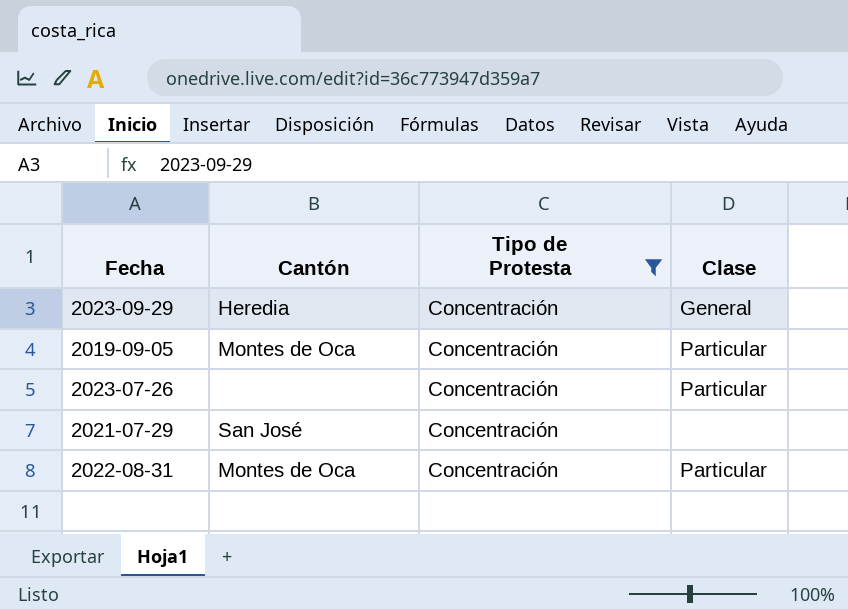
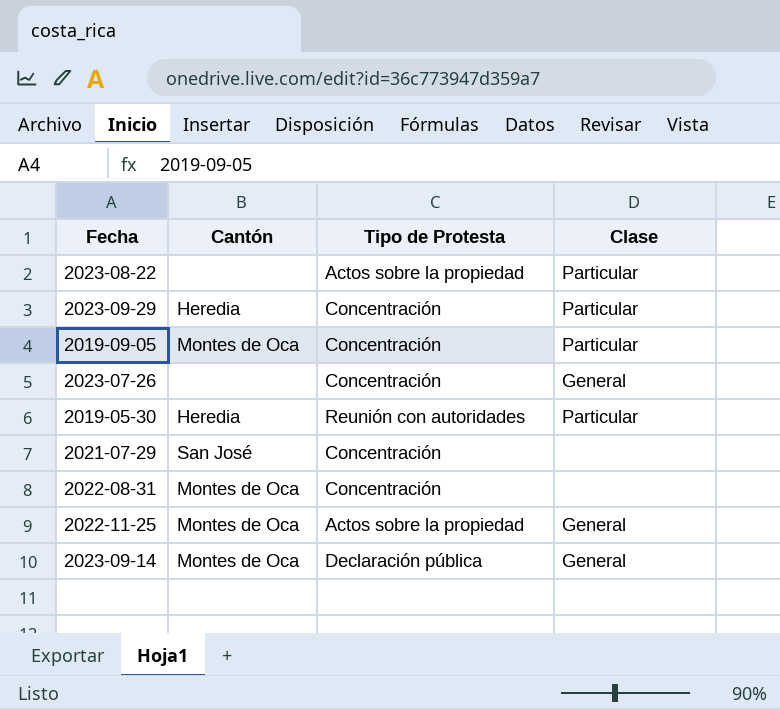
filter: Tipo de Protesta = Concentración -> none
2023-09-29 | Clase: General -> Particular
2023-07-26 | Clase: Particular -> General
2022-08-31 | Clase: Particular -> none

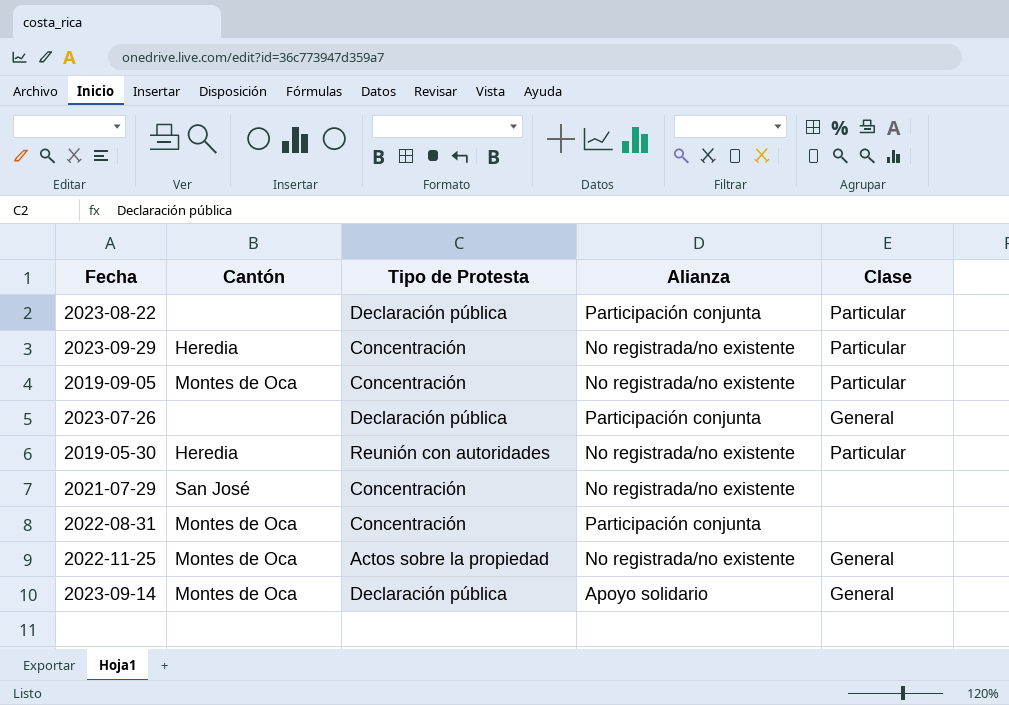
column Alianza | position: none -> 4
2023-08-22 | Tipo de Protesta: Actos sobre la propiedad -> Declaración pública
2023-07-26 | Tipo de Protesta: Concentración -> Declaración pública

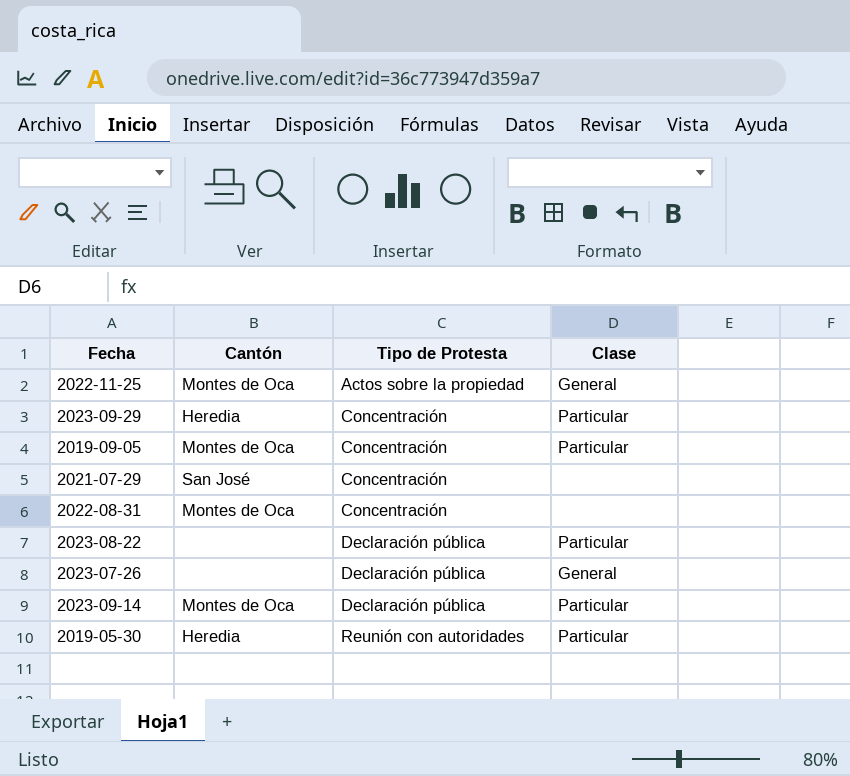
row order: none -> Tipo de Protesta ascending
column Alianza | position: 4 -> none
2023-09-14 | Clase: General -> Particular

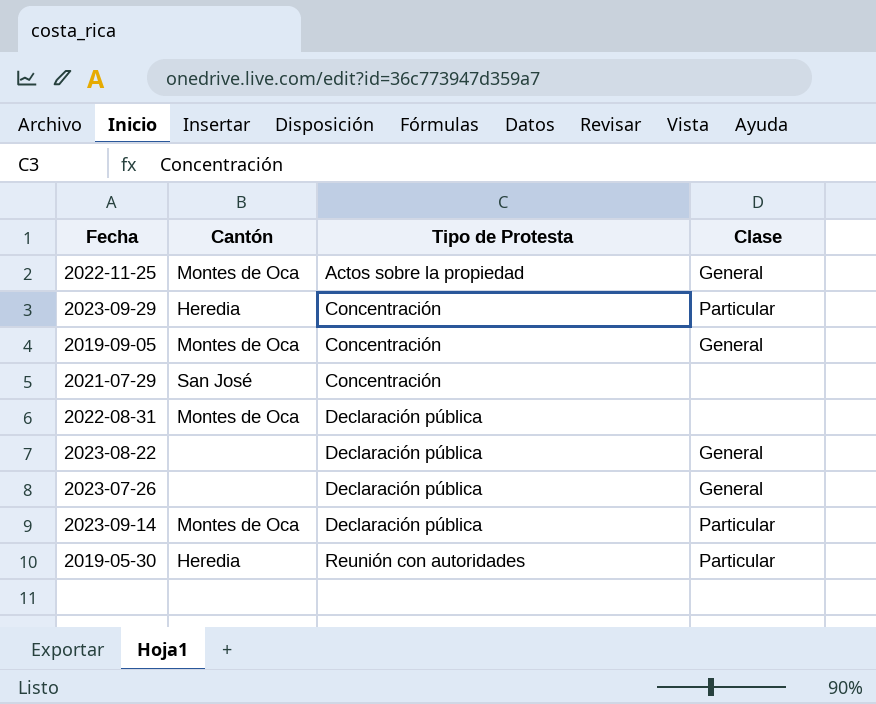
2019-09-05 | Clase: Particular -> General
2022-08-31 | Tipo de Protesta: Concentración -> Declaración pública
2023-08-22 | Clase: Particular -> General

